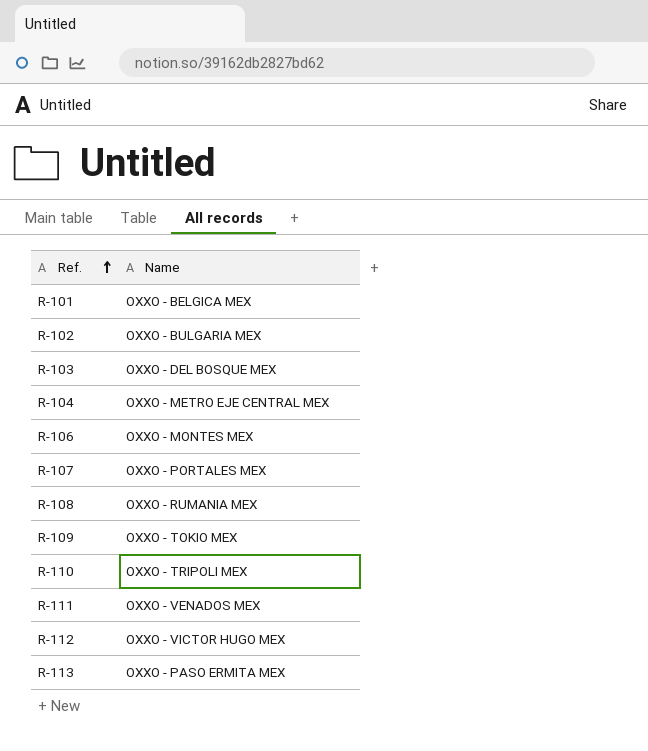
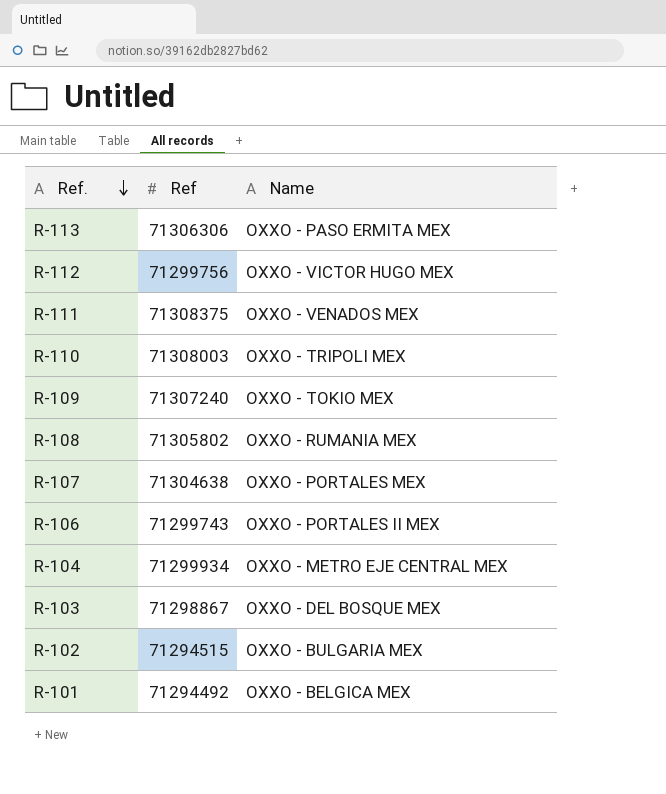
row order: Ref. ascending -> Ref. descending
column Ref | position: none -> 2
R-106 | Name: OXXO - MONTES MEX -> OXXO - PORTALES II MEX

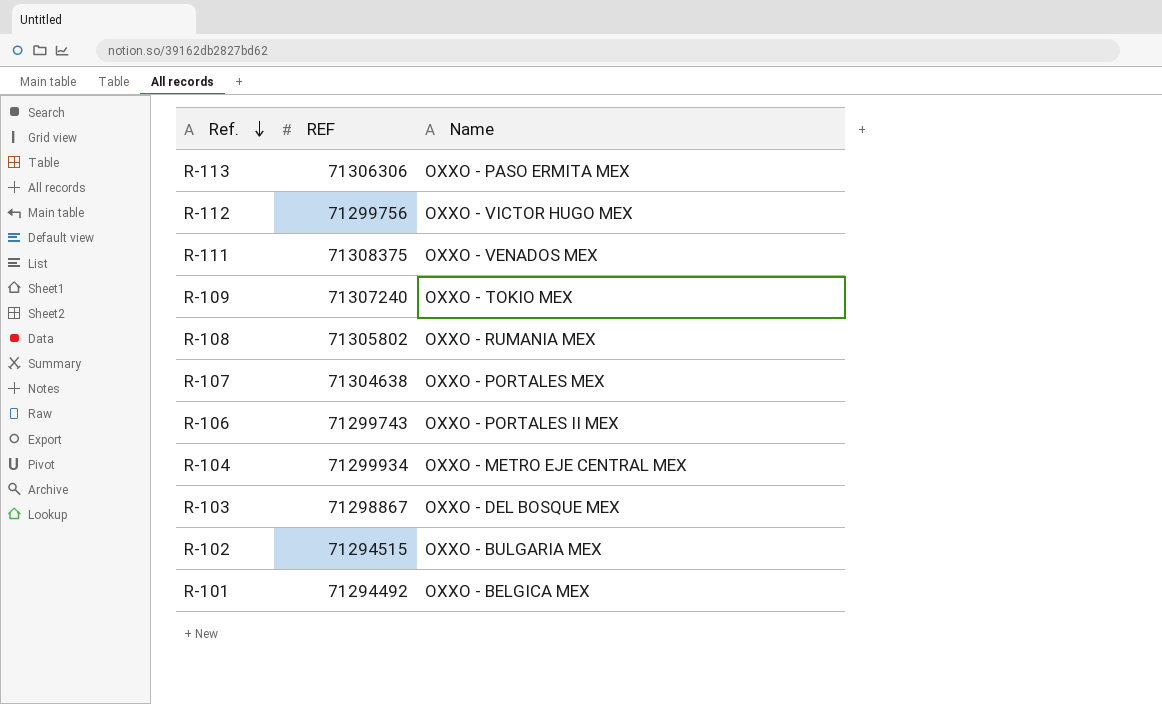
column name: Ref -> REF
row R-110: 71308003 | OXXO - TRIPOLI MEX -> none

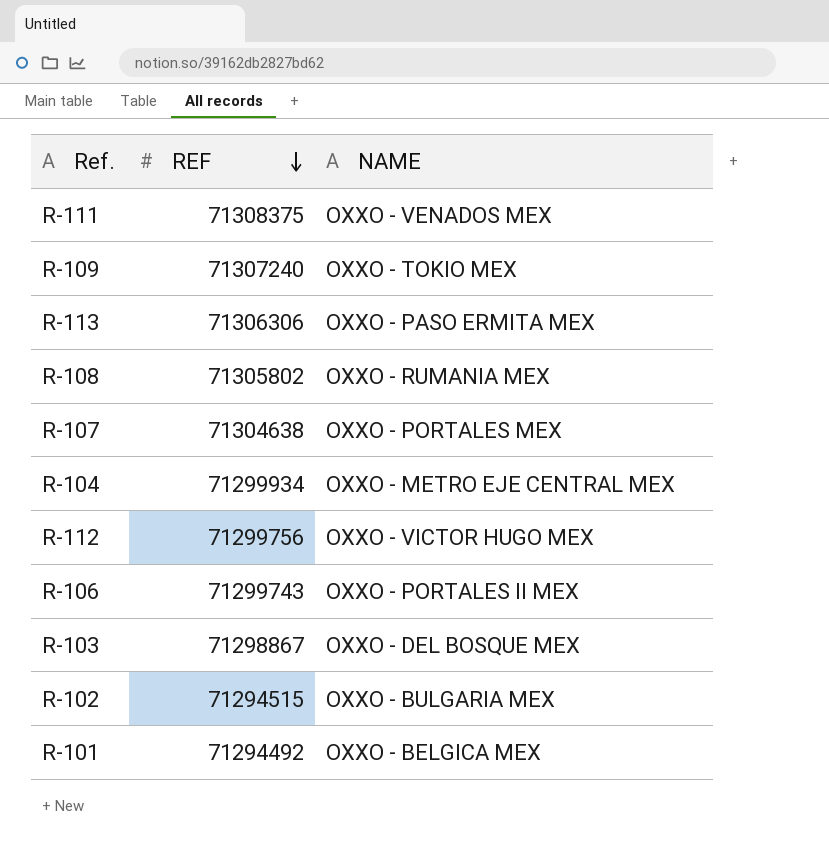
row order: Ref. descending -> REF descending
column name: Name -> NAME

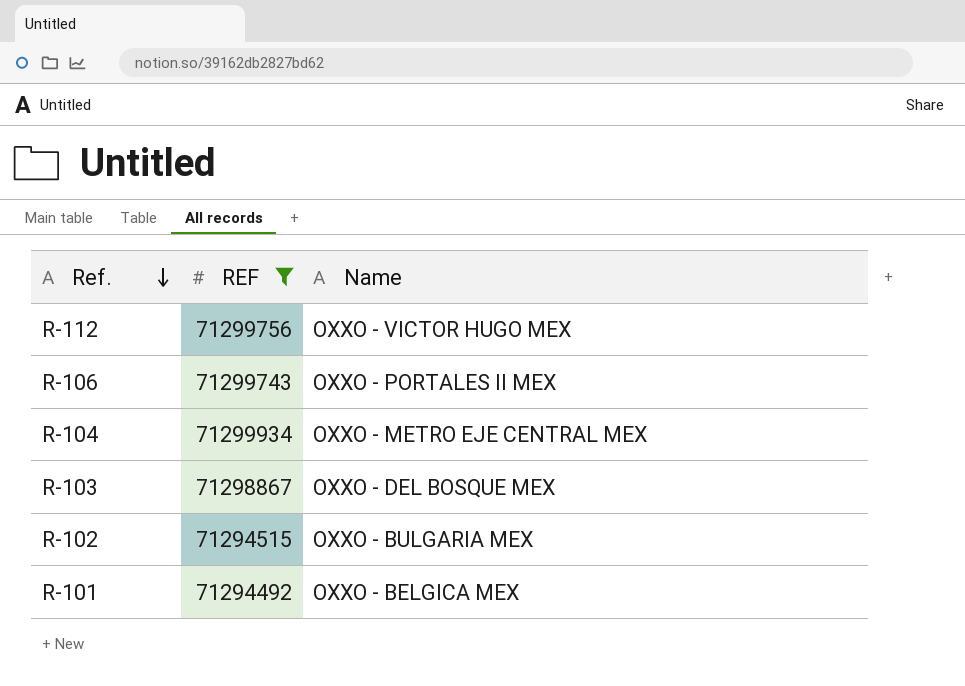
filter: none -> REF <= 71299934
row order: REF descending -> Ref. descending
column name: NAME -> Name

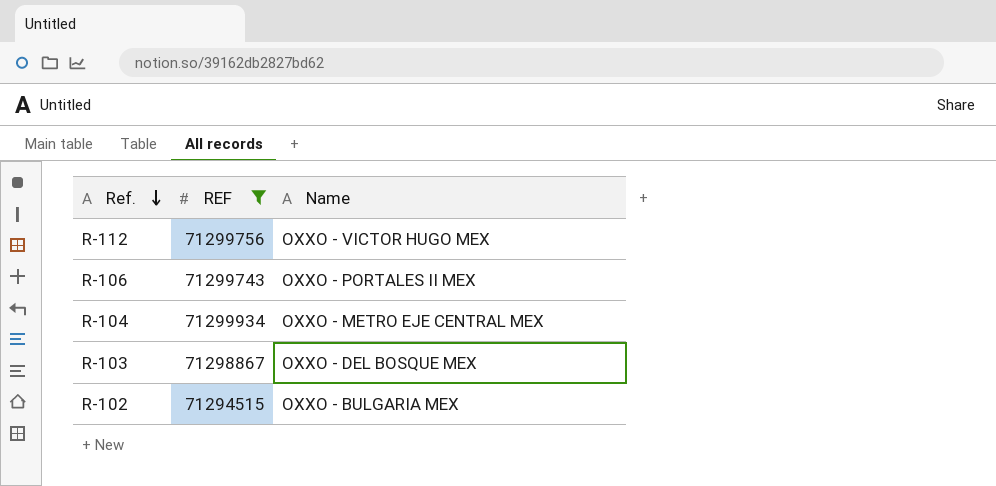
row R-101: 71294492 | OXXO - BELGICA MEX -> none

